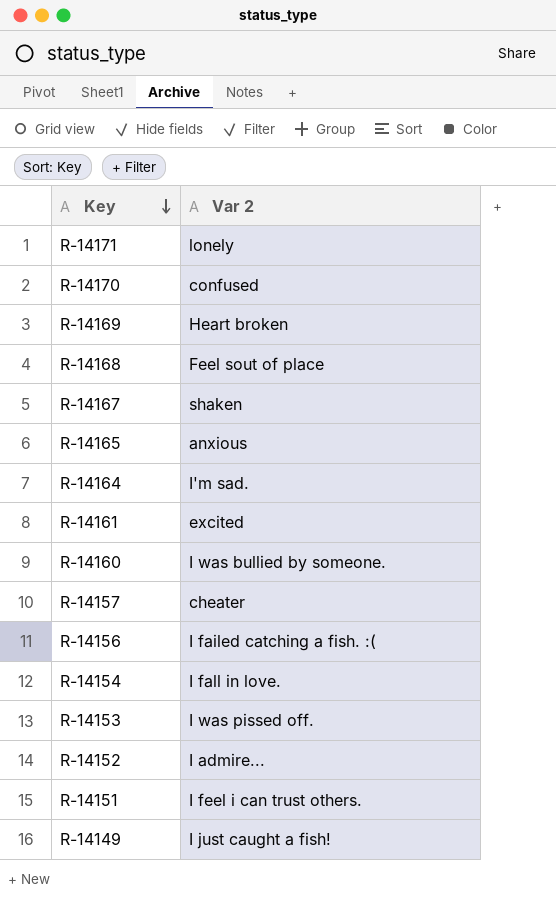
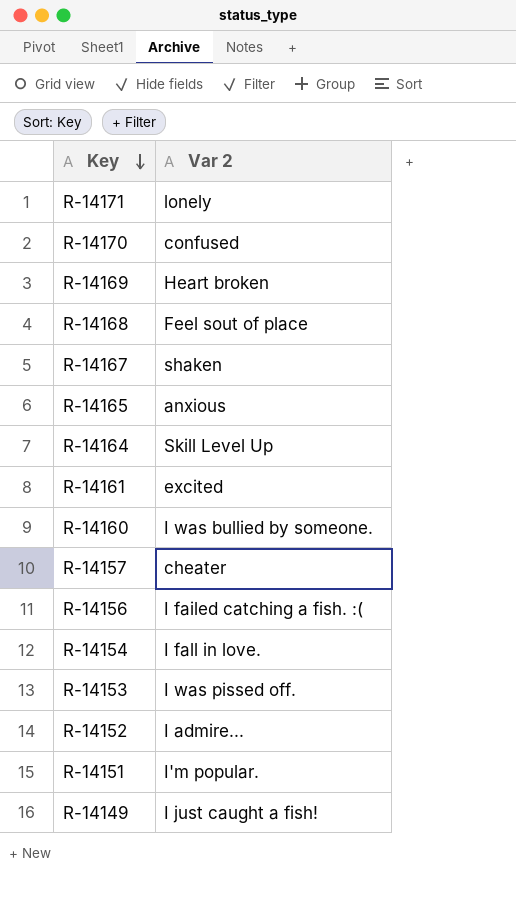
R-14164 | Var 2: I'm sad. -> Skill Level Up
R-14151 | Var 2: I feel i can trust others. -> I'm popular.

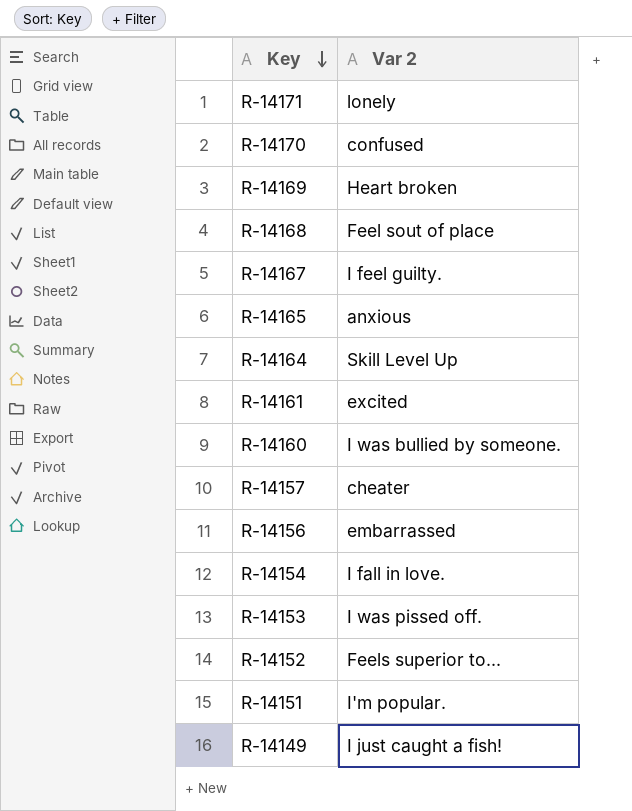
R-14167 | Var 2: shaken -> I feel guilty.
R-14156 | Var 2: I failed catching a fish. :( -> embarrassed
R-14152 | Var 2: I admire... -> Feels superior to...

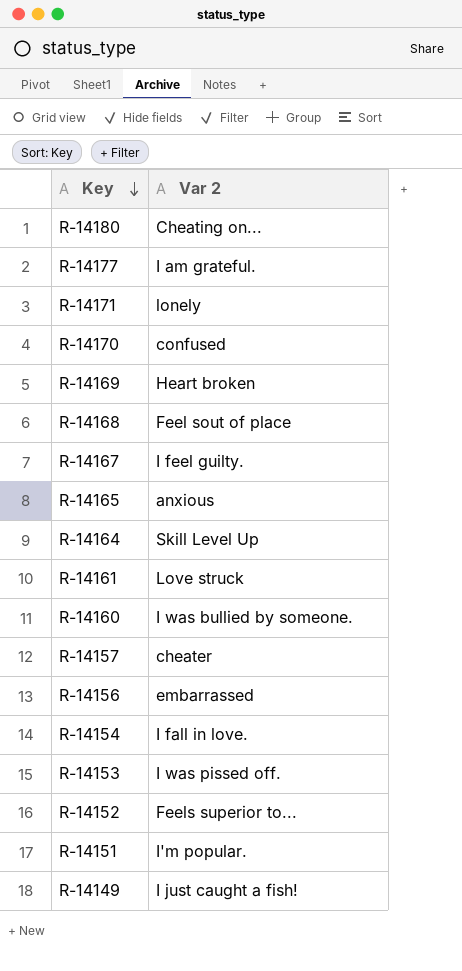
row R-14180: none -> Cheating on...
row R-14177: none -> I am grateful.
R-14161 | Var 2: excited -> Love struck

